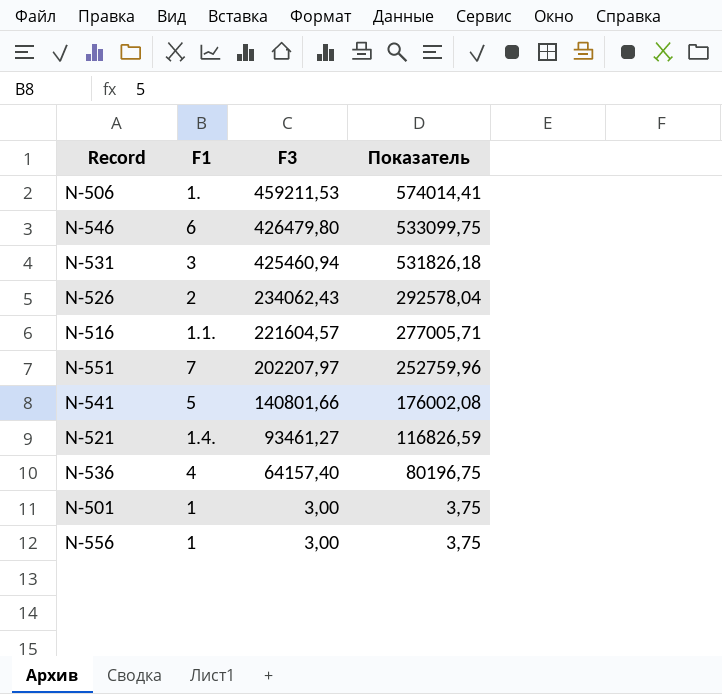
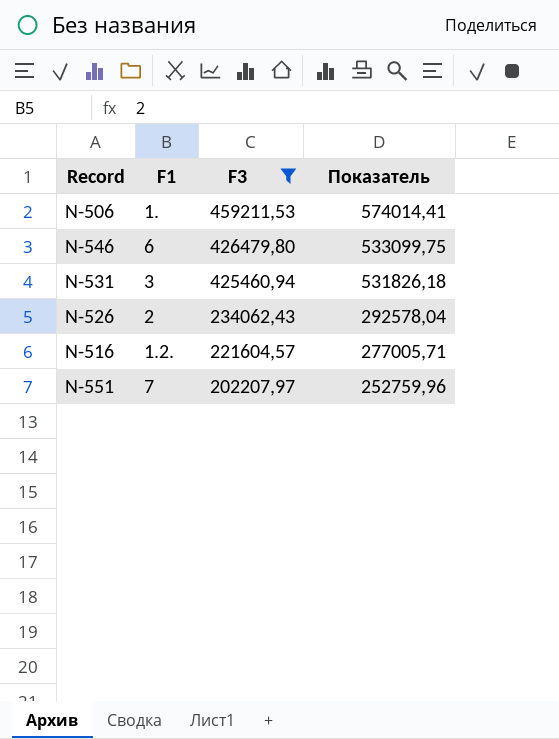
filter: none -> F3 >= 202207,97
N-516 | F1: 1.1. -> 1.2.

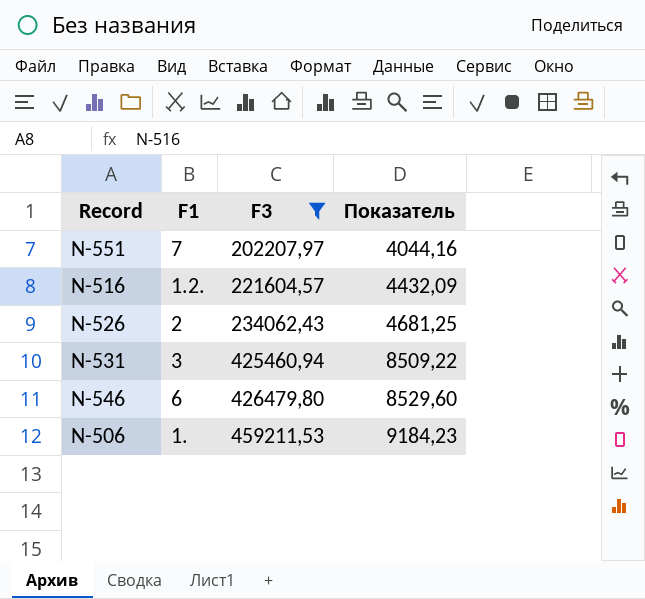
row order: F3 descending -> F3 ascending
column Показатель | formula: [F3] * 1,25 -> [F3] * 0,02

